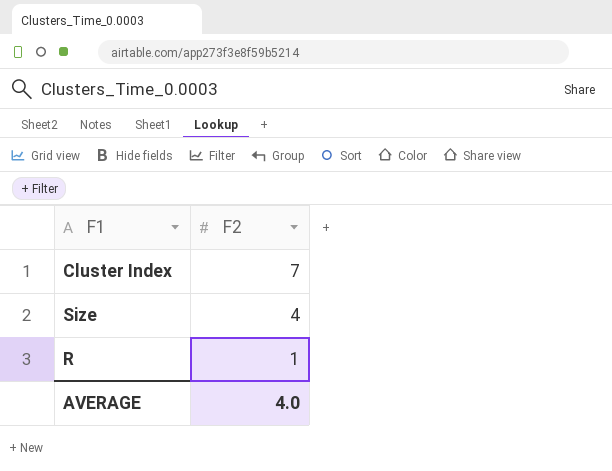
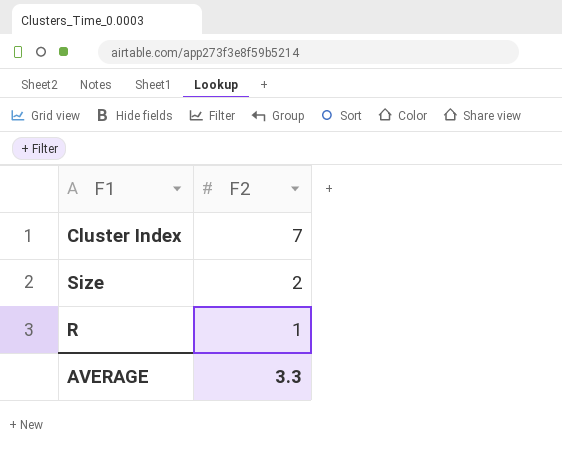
Size | F2: 4 -> 2
AVERAGE | F2: 4.0 -> 3.3

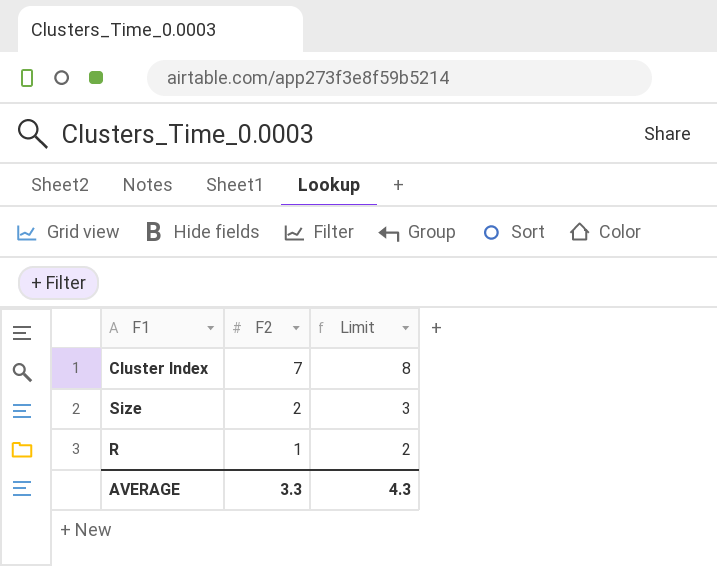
column Limit | formula: none -> [F2] + 1

